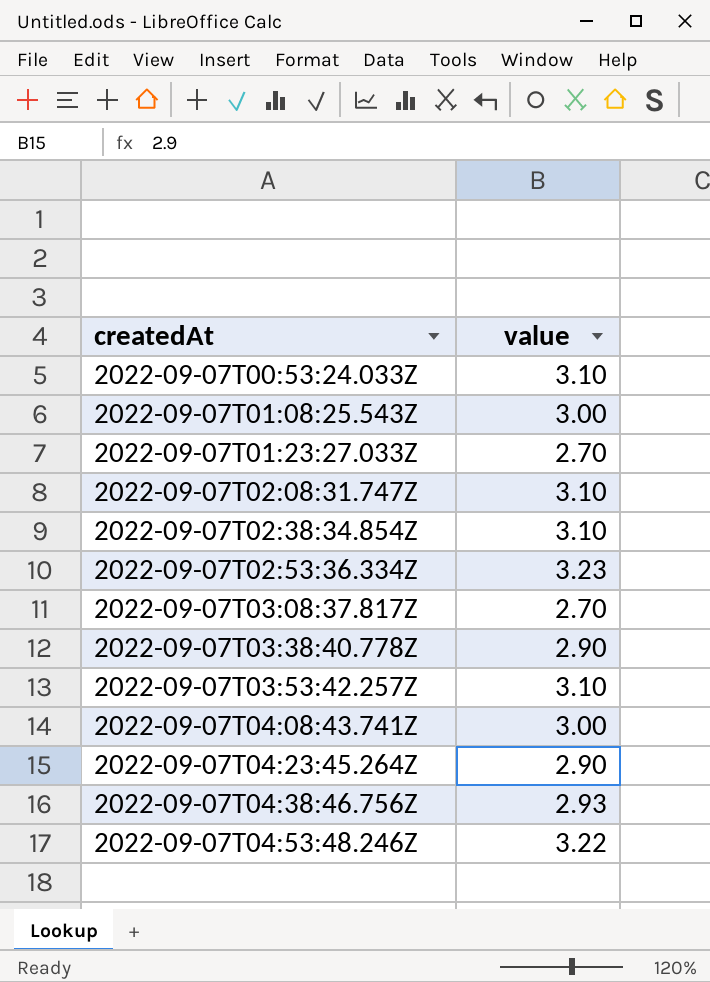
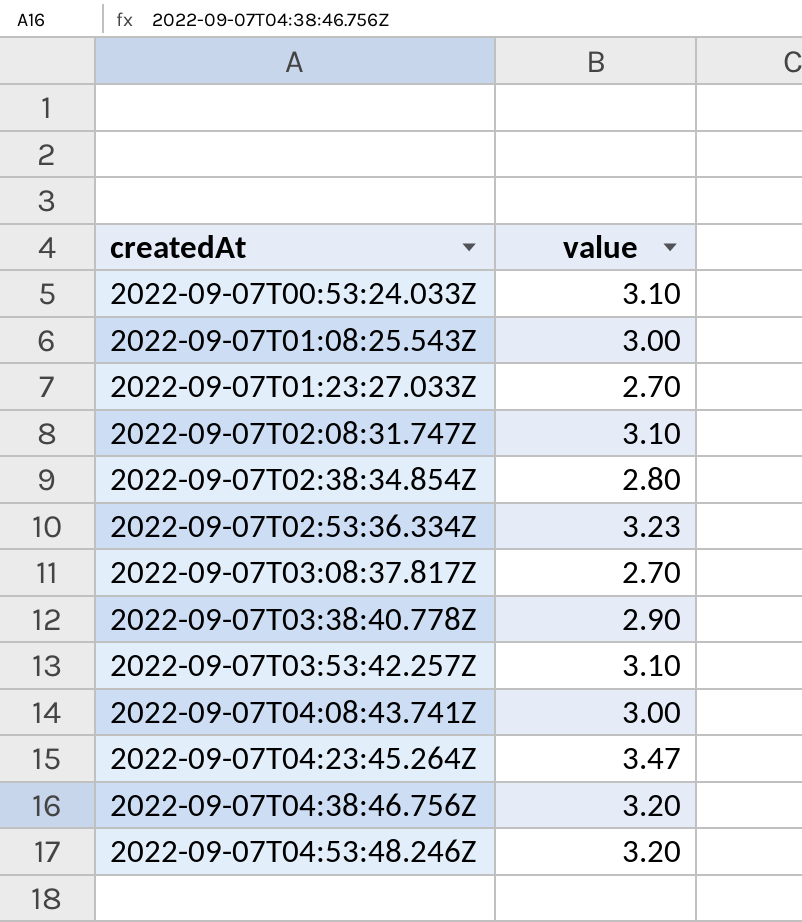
2022-09-07T02:38:34.854Z | value: 3.10 -> 2.80
2022-09-07T04:23:45.264Z | value: 2.90 -> 3.47
2022-09-07T04:38:46.756Z | value: 2.93 -> 3.20
2022-09-07T04:53:48.246Z | value: 3.22 -> 3.20

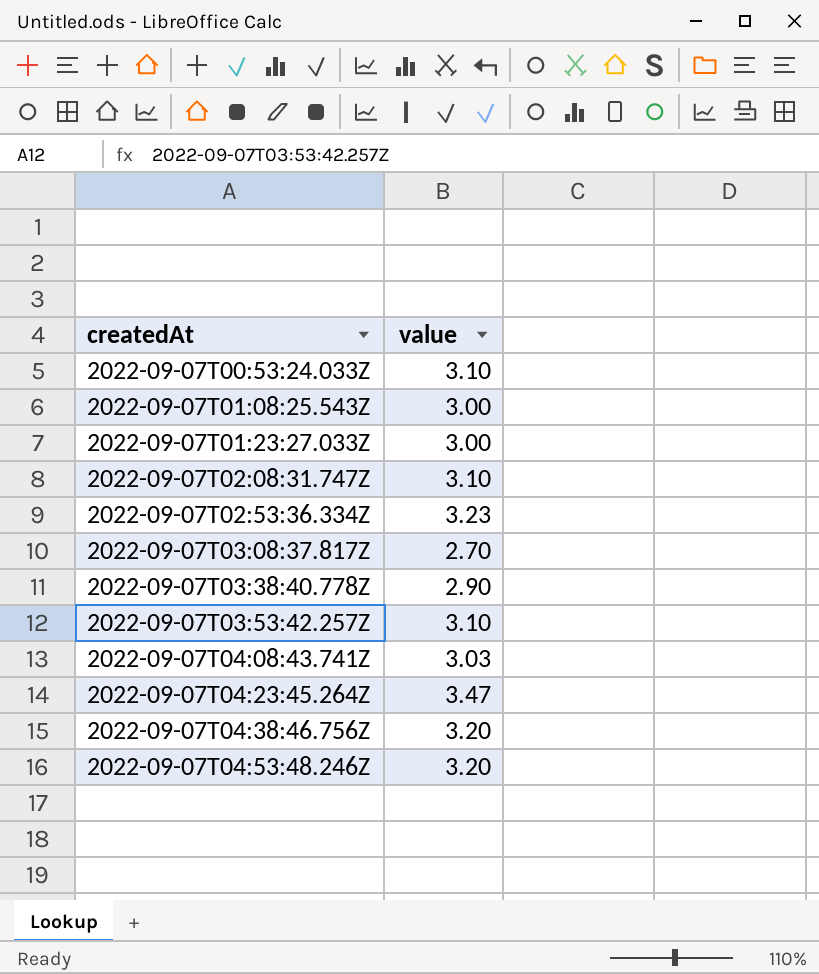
row 2022-09-07T02:38:34.854Z: 2.80 -> none
2022-09-07T01:23:27.033Z | value: 2.70 -> 3.00
2022-09-07T04:08:43.741Z | value: 3.00 -> 3.03

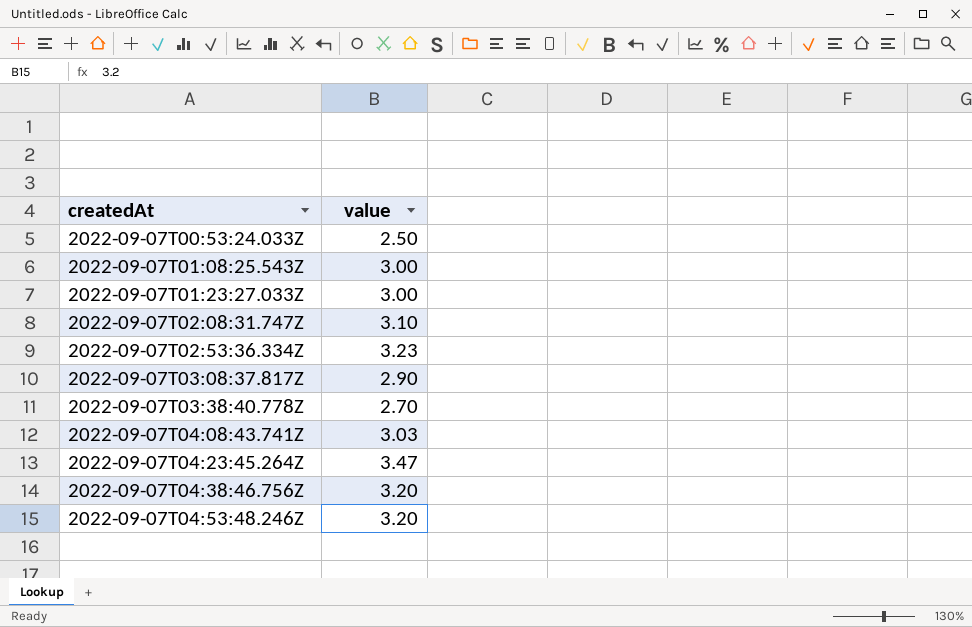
row 2022-09-07T03:53:42.257Z: 3.10 -> none
2022-09-07T00:53:24.033Z | value: 3.10 -> 2.50
2022-09-07T03:08:37.817Z | value: 2.70 -> 2.90
2022-09-07T03:38:40.778Z | value: 2.90 -> 2.70

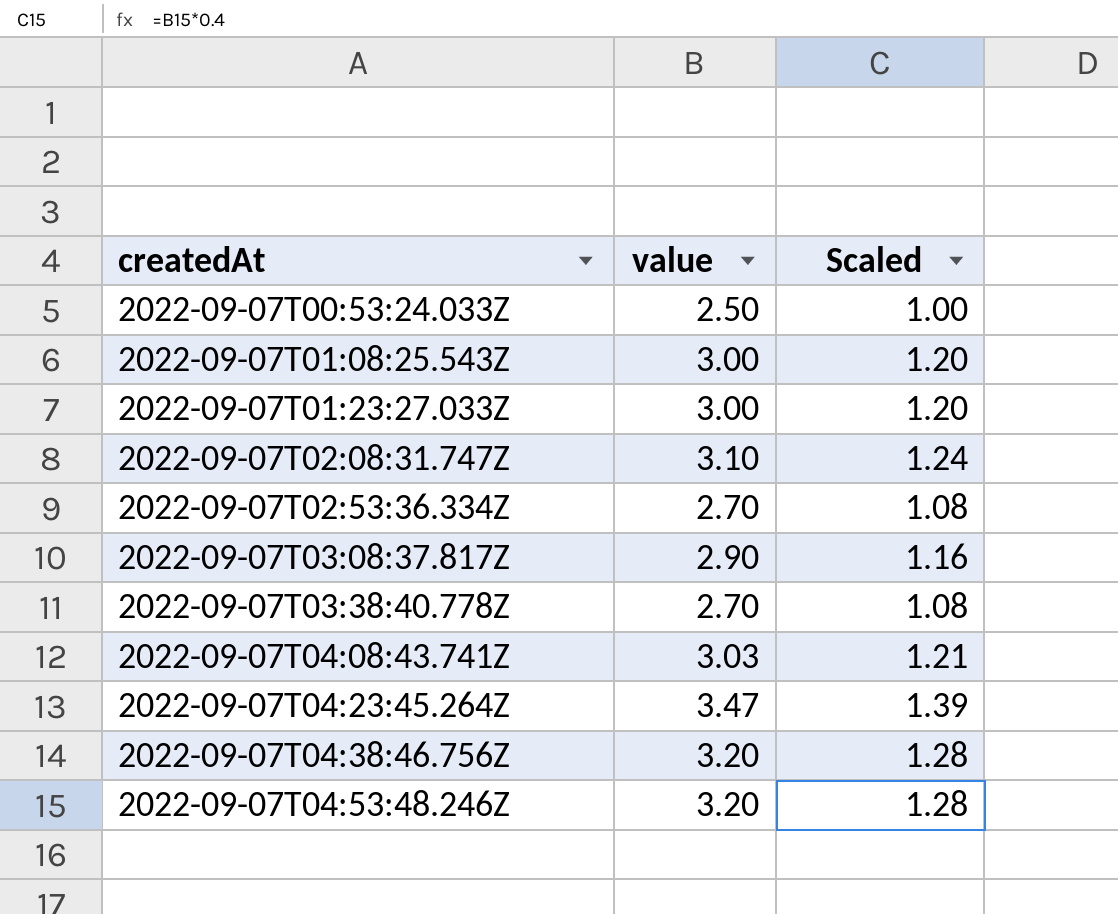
column Scaled | formula: none -> [value] * 0.4
2022-09-07T02:53:36.334Z | value: 3.23 -> 2.70

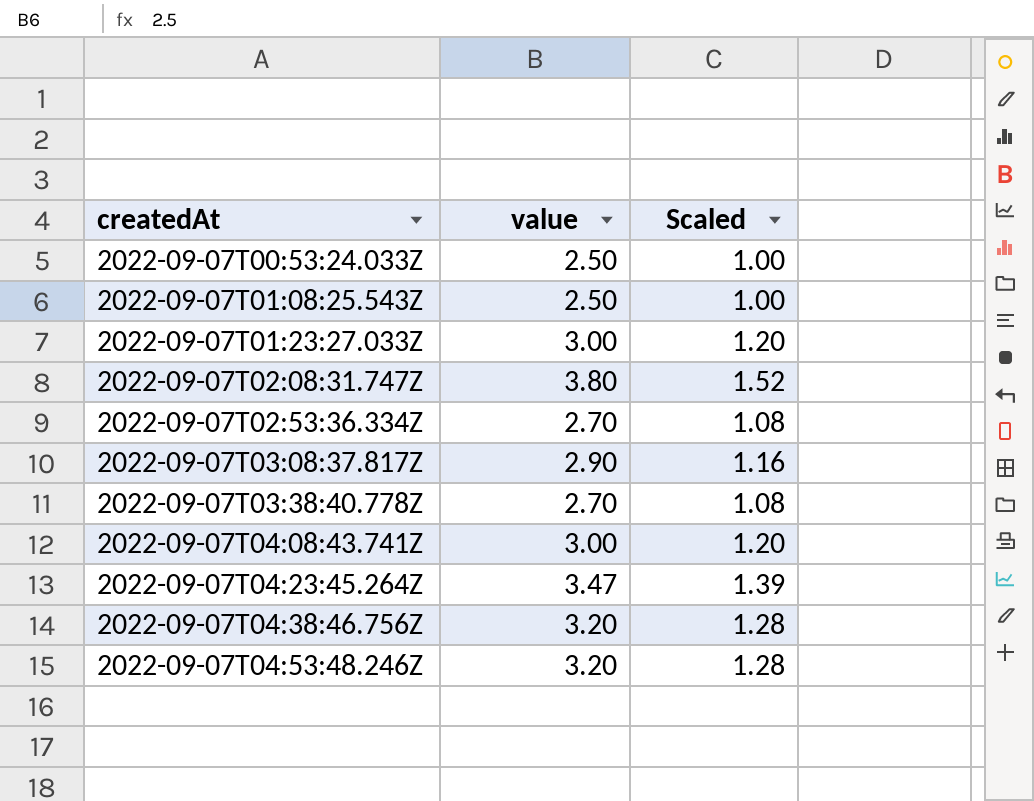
2022-09-07T01:08:25.543Z | value: 3.00 -> 2.50
2022-09-07T01:08:25.543Z | Scaled: 1.20 -> 1.00
2022-09-07T02:08:31.747Z | value: 3.10 -> 3.80
2022-09-07T02:08:31.747Z | Scaled: 1.24 -> 1.52
2022-09-07T04:08:43.741Z | value: 3.03 -> 3.00
2022-09-07T04:08:43.741Z | Scaled: 1.21 -> 1.20

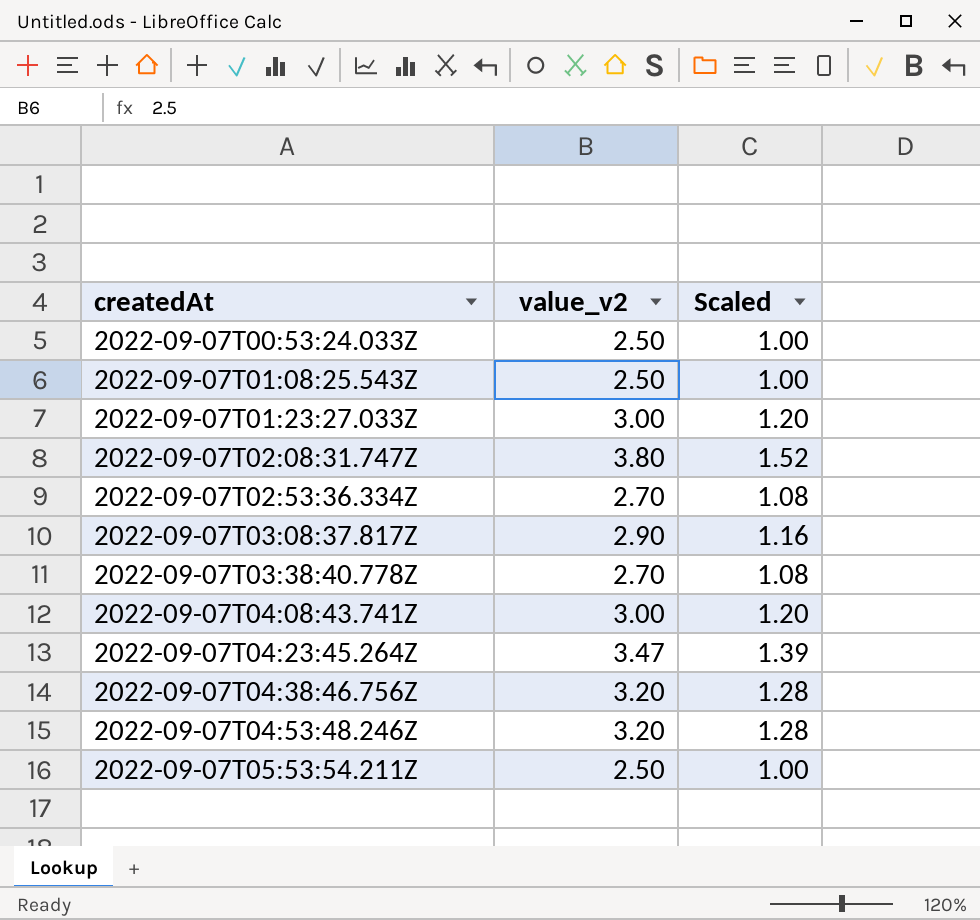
column name: value -> value_v2
row 2022-09-07T05:53:54.211Z: none -> 2.50 | 1.00

